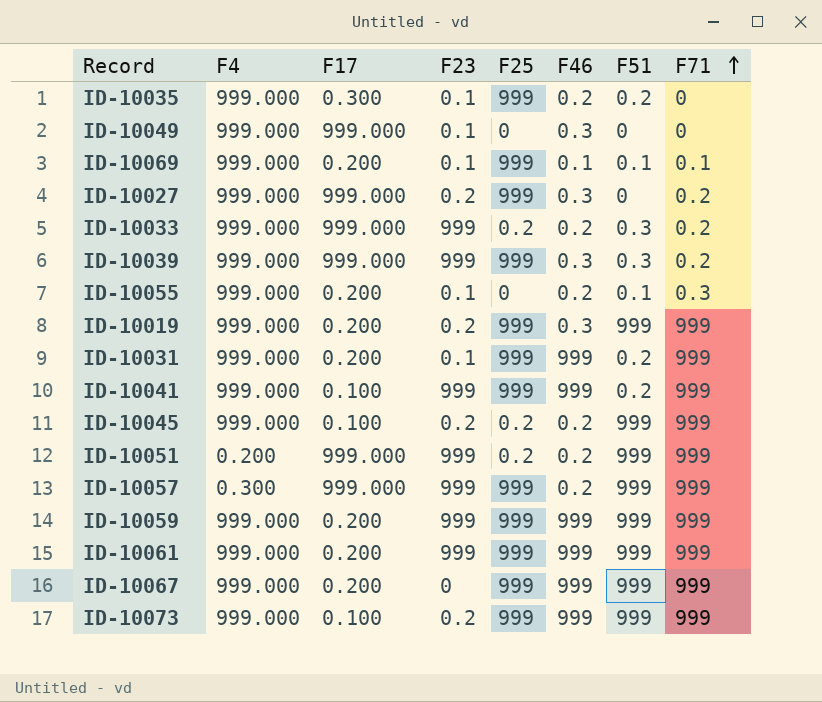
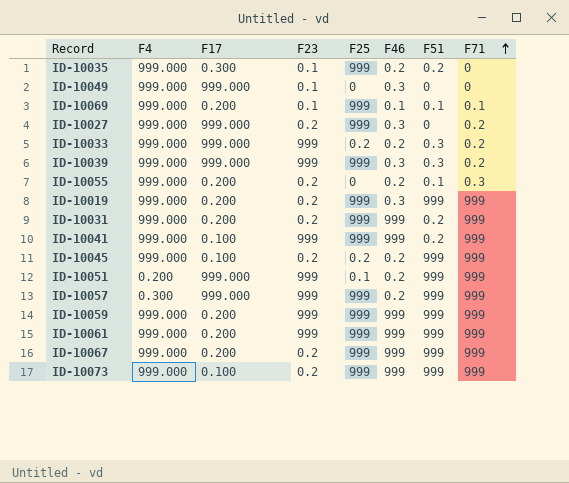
ID-10055 | F23: 0.1 -> 0.2
ID-10031 | F23: 0.1 -> 0.2
ID-10051 | F25: 0.2 -> 0.1
ID-10067 | F23: 0 -> 0.2

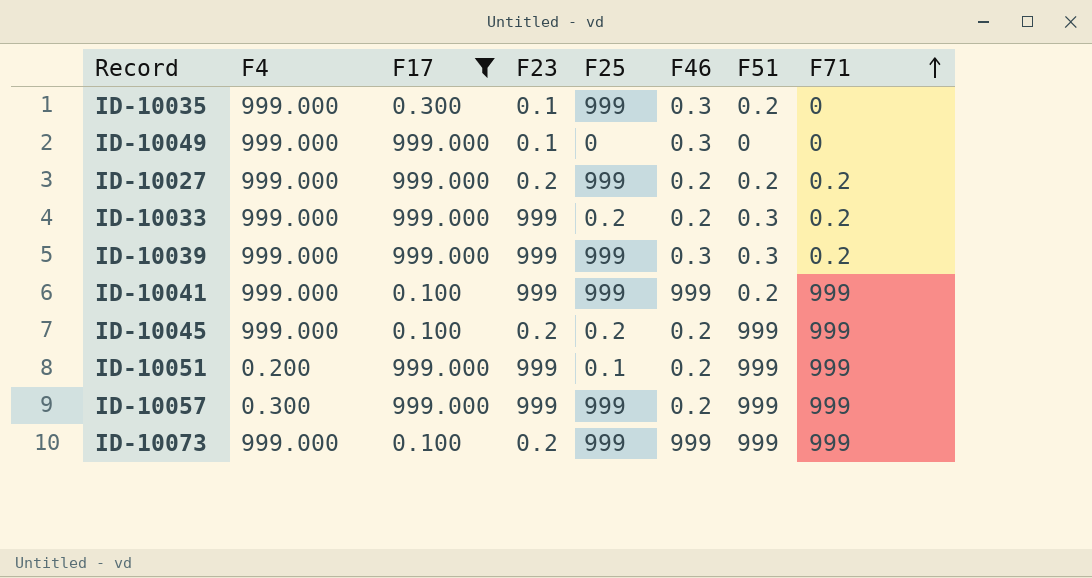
filter: none -> F17 != 0.200
ID-10035 | F46: 0.2 -> 0.3
ID-10027 | F46: 0.3 -> 0.2
ID-10027 | F51: 0 -> 0.2

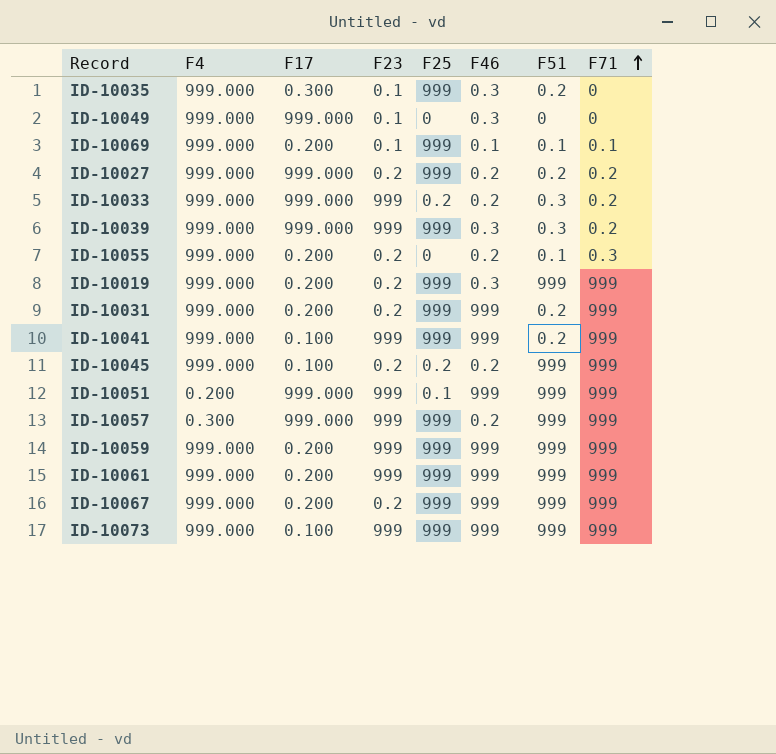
filter: F17 != 0.200 -> none
ID-10051 | F46: 0.2 -> 999
ID-10073 | F23: 0.2 -> 999

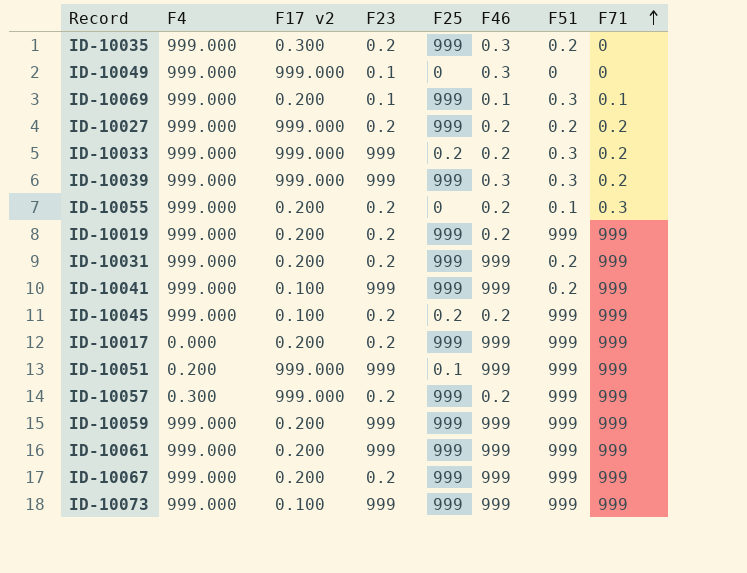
column name: F17 -> F17 v2
ID-10035 | F23: 0.1 -> 0.2
ID-10069 | F51: 0.1 -> 0.3
ID-10019 | F46: 0.3 -> 0.2
row ID-10017: none -> 0.000 | 0.200 | 0.2 | 999 | 999 | 999 | 999
ID-10057 | F23: 999 -> 0.2

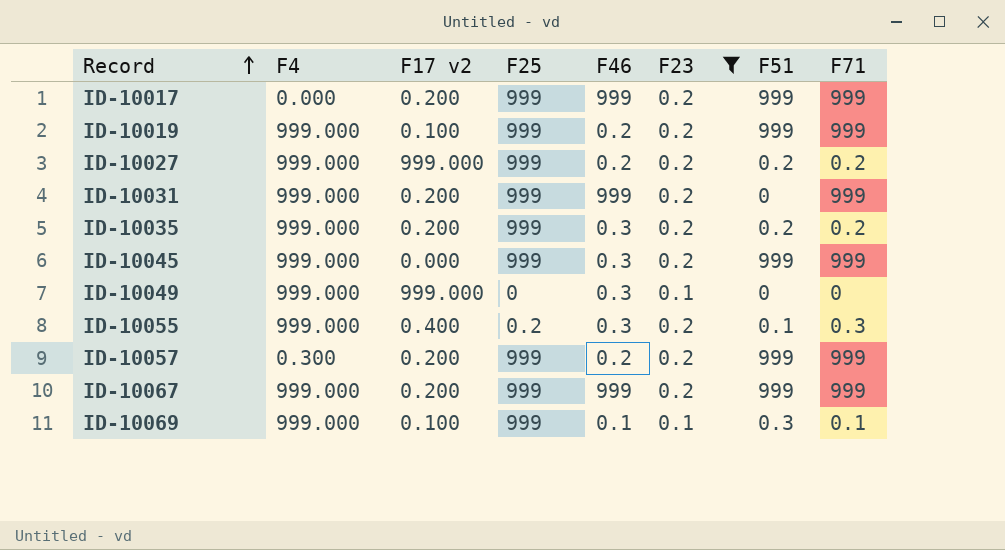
filter: none -> F23 != 999
row order: F71 ascending -> Record ascending
column F23 | position: 4 -> 6
ID-10019 | F17 v2: 0.200 -> 0.100
ID-10031 | F51: 0.2 -> 0
ID-10035 | F17 v2: 0.300 -> 0.200
ID-10035 | F71: 0 -> 0.2
ID-10045 | F17 v2: 0.100 -> 0.000
ID-10045 | F25: 0.2 -> 999
ID-10045 | F46: 0.2 -> 0.3
ID-10055 | F17 v2: 0.200 -> 0.400
ID-10055 | F25: 0 -> 0.2
ID-10055 | F46: 0.2 -> 0.3
ID-10057 | F17 v2: 999.000 -> 0.200
ID-10069 | F17 v2: 0.200 -> 0.100

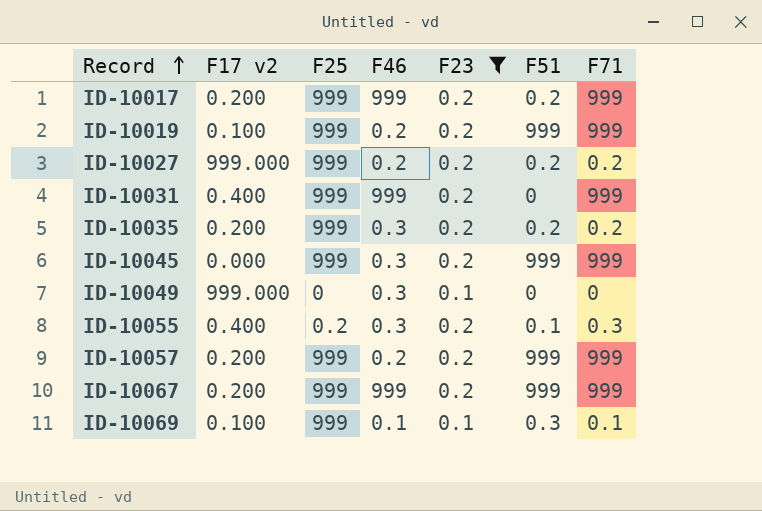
column F4 | position: 2 -> none
ID-10017 | F51: 999 -> 0.2
ID-10031 | F17 v2: 0.200 -> 0.400

